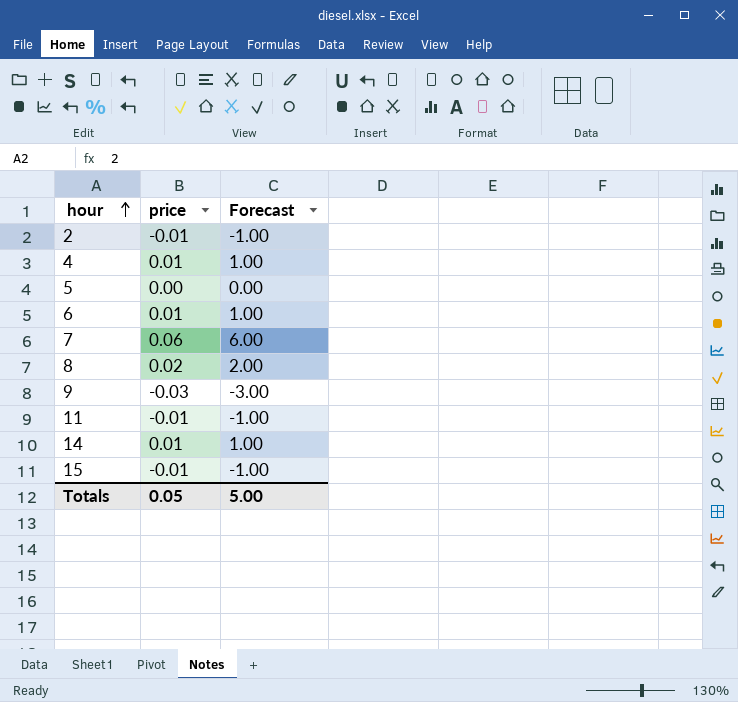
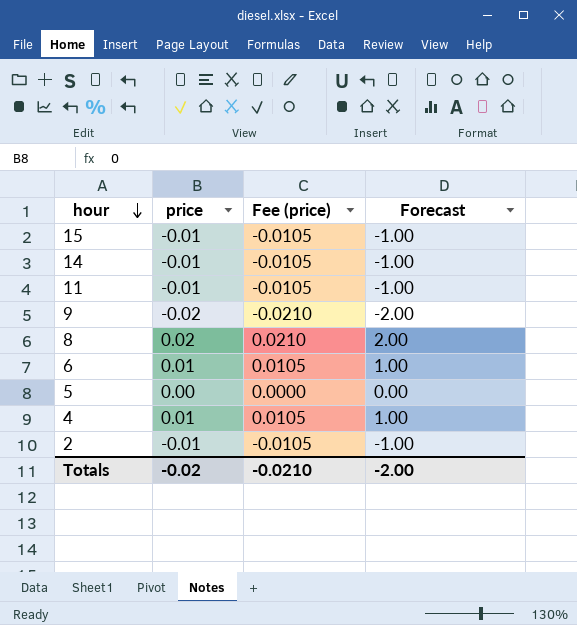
row order: hour ascending -> hour descending
column Fee (price) | formula: none -> [price] * 1.05
row 7: 0.06 | 6.00 -> none
14 | price: 0.01 -> -0.01
14 | Forecast: 1.00 -> -1.00
9 | price: -0.03 -> -0.02
9 | Forecast: -3.00 -> -2.00
Totals | price: 0.05 -> -0.02
Totals | Forecast: 5.00 -> -2.00

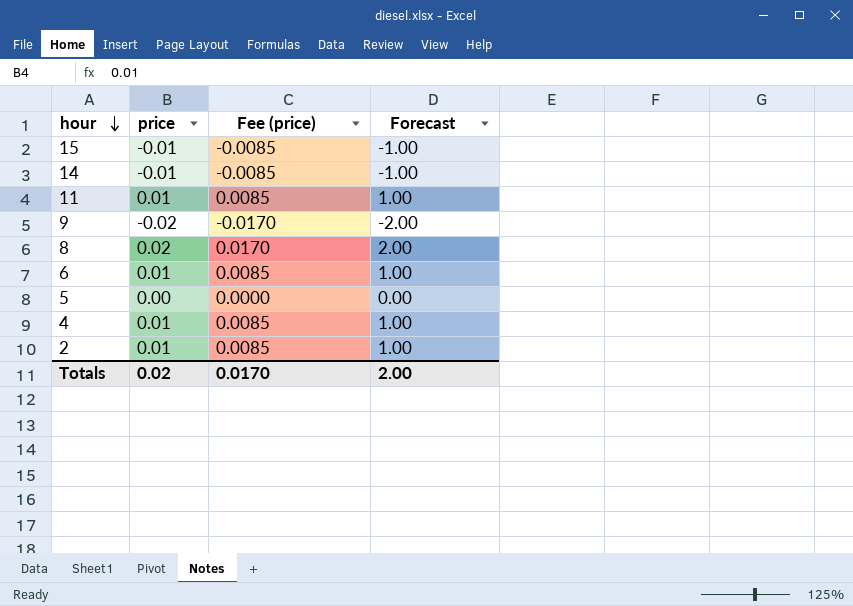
column Fee (price) | formula: [price] * 1.05 -> [price] * 0.85
11 | price: -0.01 -> 0.01
11 | Forecast: -1.00 -> 1.00
2 | price: -0.01 -> 0.01
2 | Forecast: -1.00 -> 1.00
Totals | price: -0.02 -> 0.02
Totals | Fee (price): -0.0210 -> 0.0170
Totals | Forecast: -2.00 -> 2.00

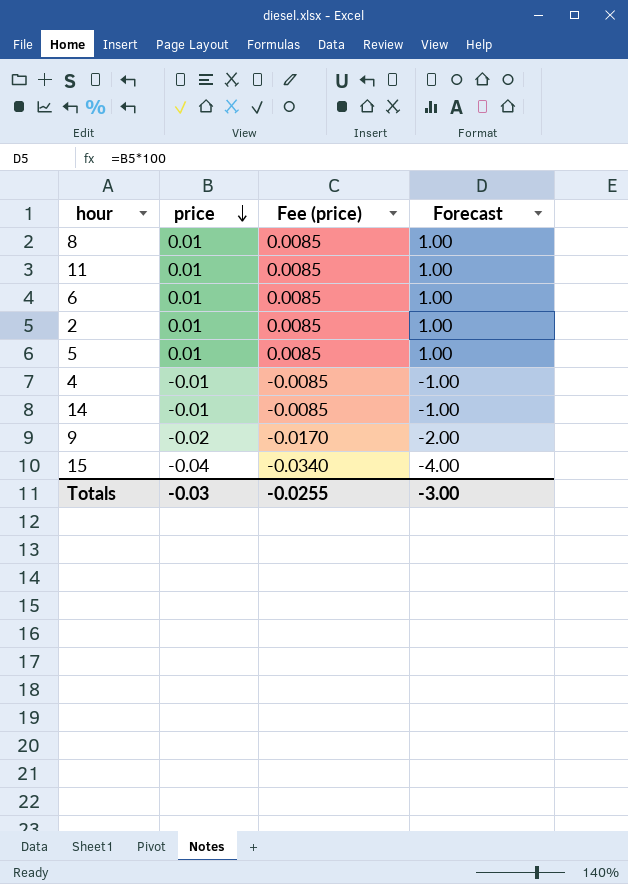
row order: hour descending -> price descending
8 | price: 0.02 -> 0.01
8 | Fee (price): 0.0170 -> 0.0085
8 | Forecast: 2.00 -> 1.00
5 | price: 0.00 -> 0.01
5 | Fee (price): 0.0000 -> 0.0085
5 | Forecast: 0.00 -> 1.00
4 | price: 0.01 -> -0.01
4 | Fee (price): 0.0085 -> -0.0085
4 | Forecast: 1.00 -> -1.00
15 | price: -0.01 -> -0.04
15 | Fee (price): -0.0085 -> -0.0340
15 | Forecast: -1.00 -> -4.00
Totals | price: 0.02 -> -0.03
Totals | Fee (price): 0.0170 -> -0.0255
Totals | Forecast: 2.00 -> -3.00

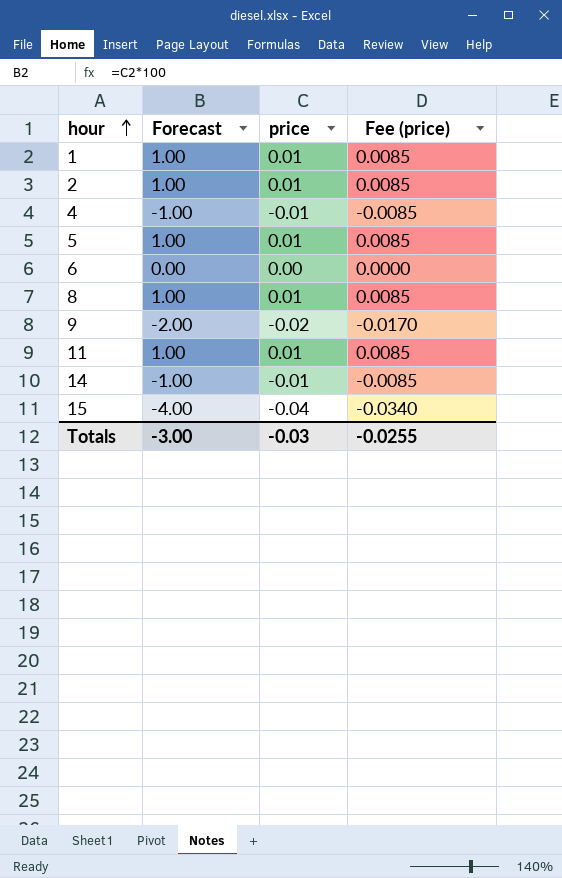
row order: price descending -> hour ascending
column Forecast | position: 4 -> 2
row 1: none -> 1.00 | 0.01 | 0.0085
6 | Forecast: 1.00 -> 0.00
6 | price: 0.01 -> 0.00
6 | Fee (price): 0.0085 -> 0.0000

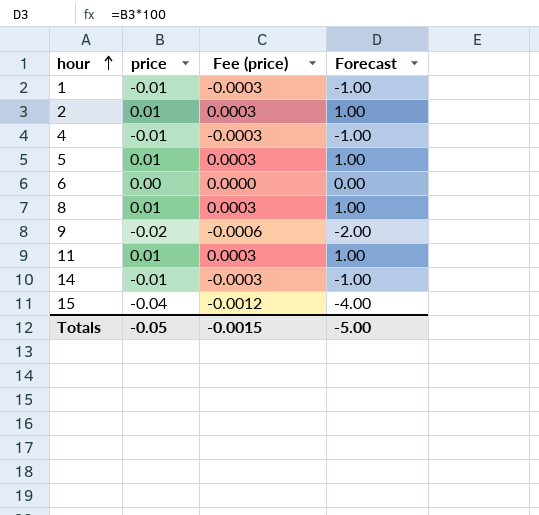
column Fee (price) | formula: [price] * 0.85 -> [price] * 0.03
column Forecast | position: 2 -> 4
1 | price: 0.01 -> -0.01
1 | Forecast: 1.00 -> -1.00
Totals | price: -0.03 -> -0.05
Totals | Fee (price): -0.0255 -> -0.0015
Totals | Forecast: -3.00 -> -5.00

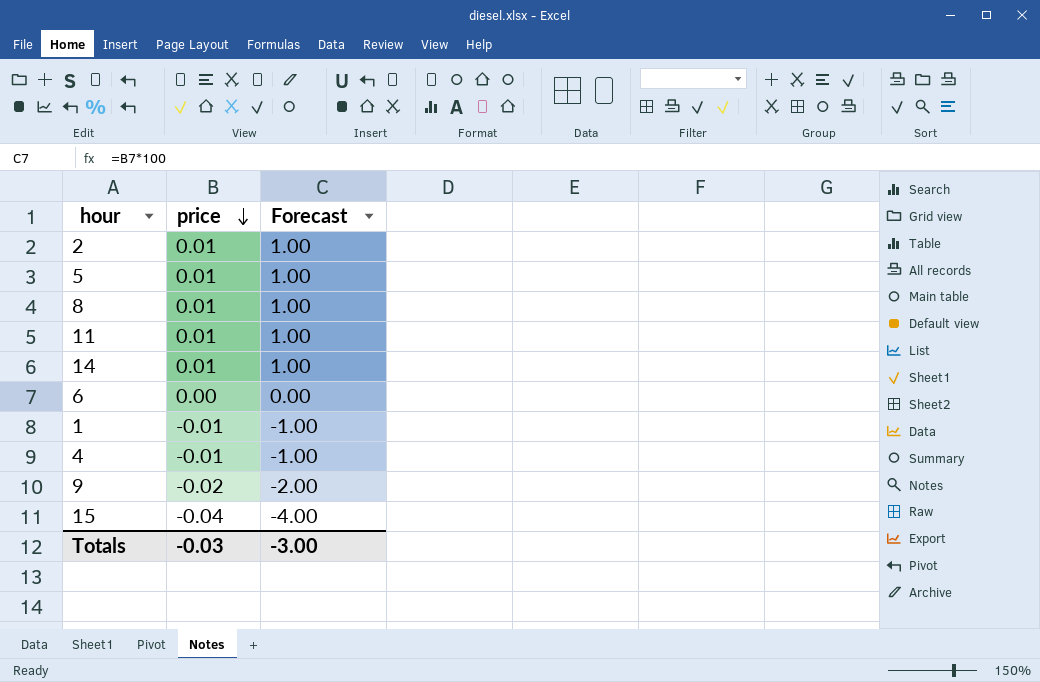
row order: hour ascending -> price descending
column Fee (price) | formula: [price] * 0.03 -> none
14 | price: -0.01 -> 0.01
14 | Forecast: -1.00 -> 1.00
Totals | price: -0.05 -> -0.03
Totals | Forecast: -5.00 -> -3.00

